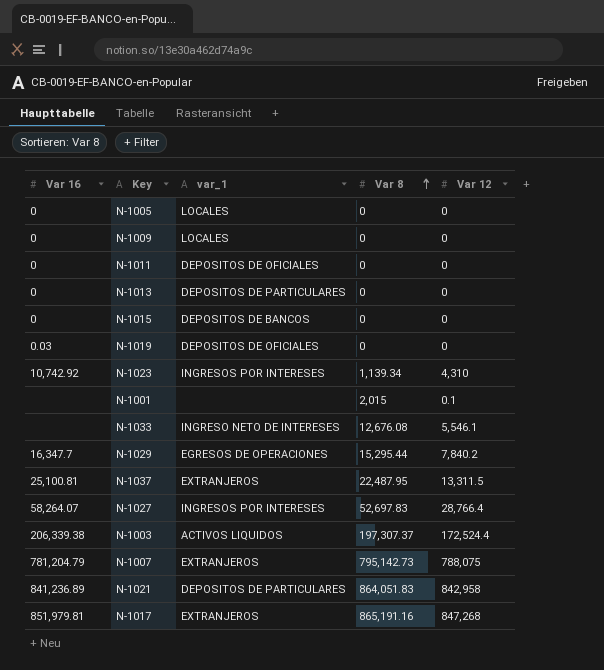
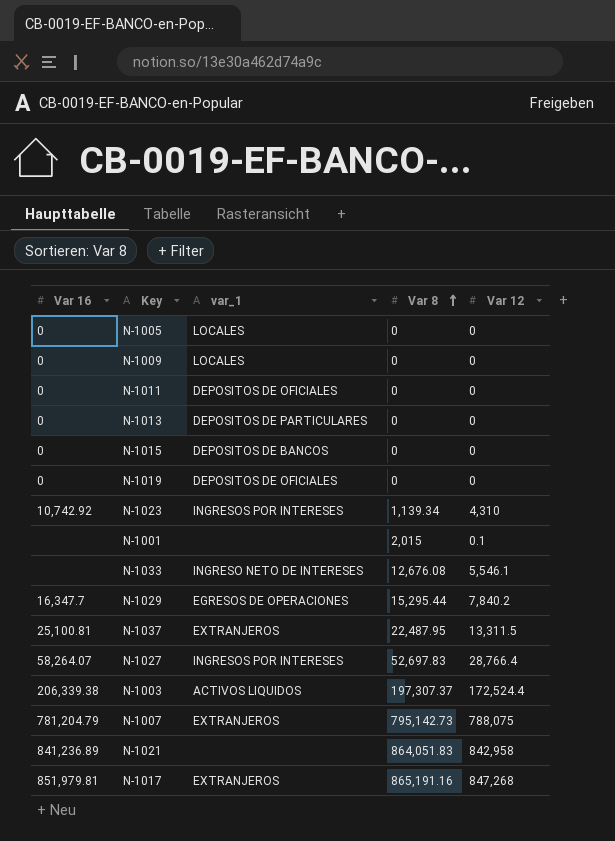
N-1019 | Var 16: 0.03 -> 0
N-1021 | var_1: DEPOSITOS DE PARTICULARES -> none

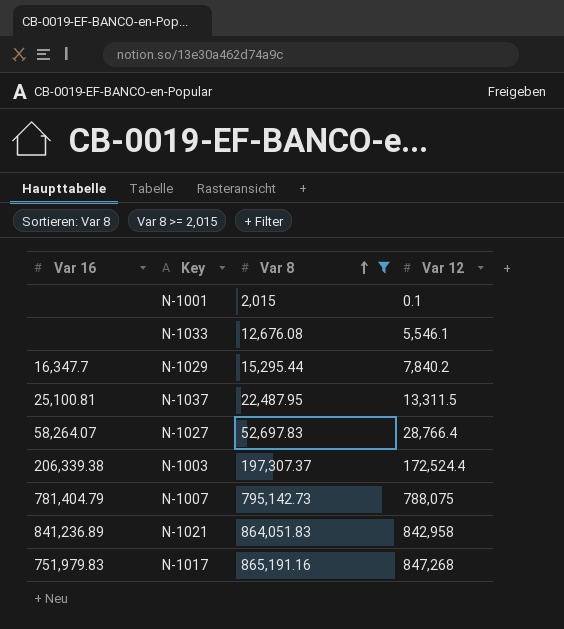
filter: none -> Var 8 >= 2,015
column var_1 | position: 3 -> none
N-1007 | Var 16: 781,204.79 -> 781,404.79
N-1017 | Var 16: 851,979.81 -> 751,979.83

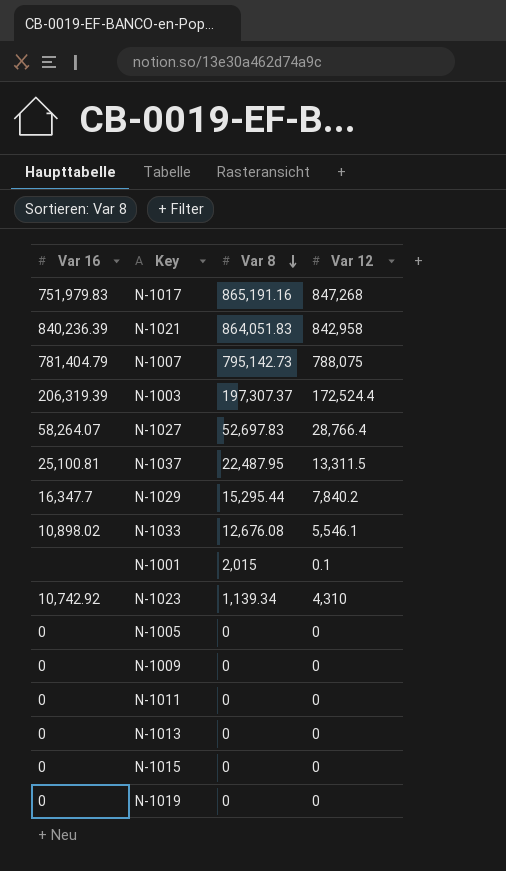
filter: Var 8 >= 2,015 -> none
row order: Var 8 ascending -> Var 8 descending
N-1021 | Var 16: 841,236.89 -> 840,236.39
N-1003 | Var 16: 206,339.38 -> 206,319.39
N-1033 | Var 16: none -> 10,898.02

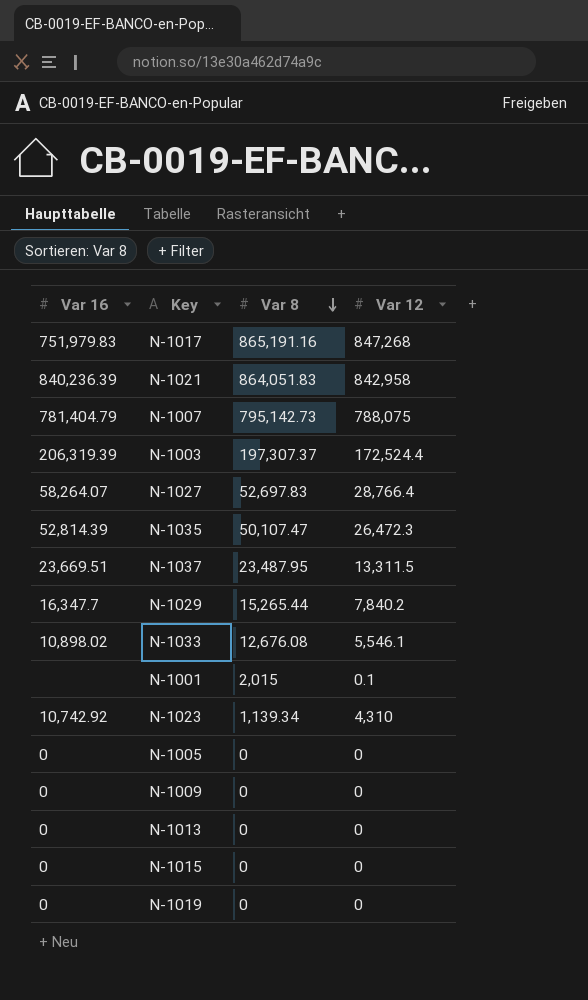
row N-1011: 0 | 0 | 0 -> none
row N-1035: none -> 52,814.39 | 50,107.47 | 26,472.3
N-1037 | Var 16: 25,100.81 -> 23,669.51
N-1037 | Var 8: 22,487.95 -> 23,487.95
N-1029 | Var 8: 15,295.44 -> 15,265.44

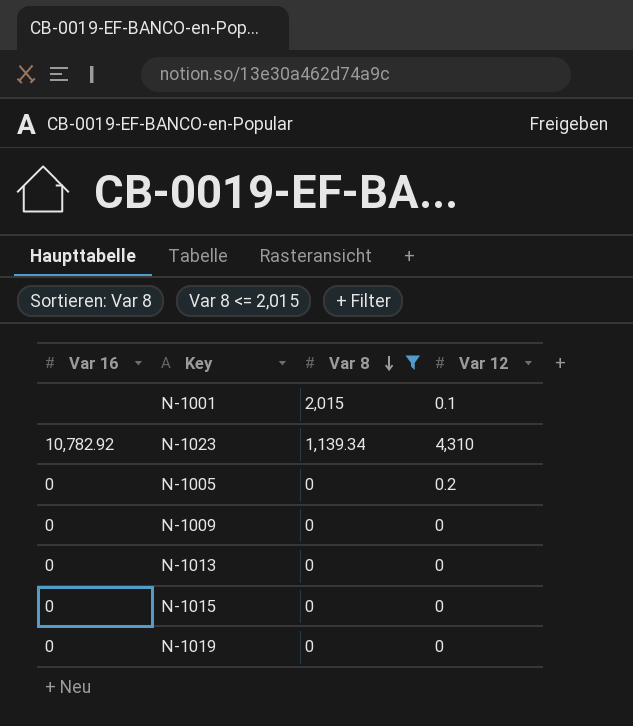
filter: none -> Var 8 <= 2,015
N-1023 | Var 16: 10,742.92 -> 10,782.92
N-1005 | Var 12: 0 -> 0.2

